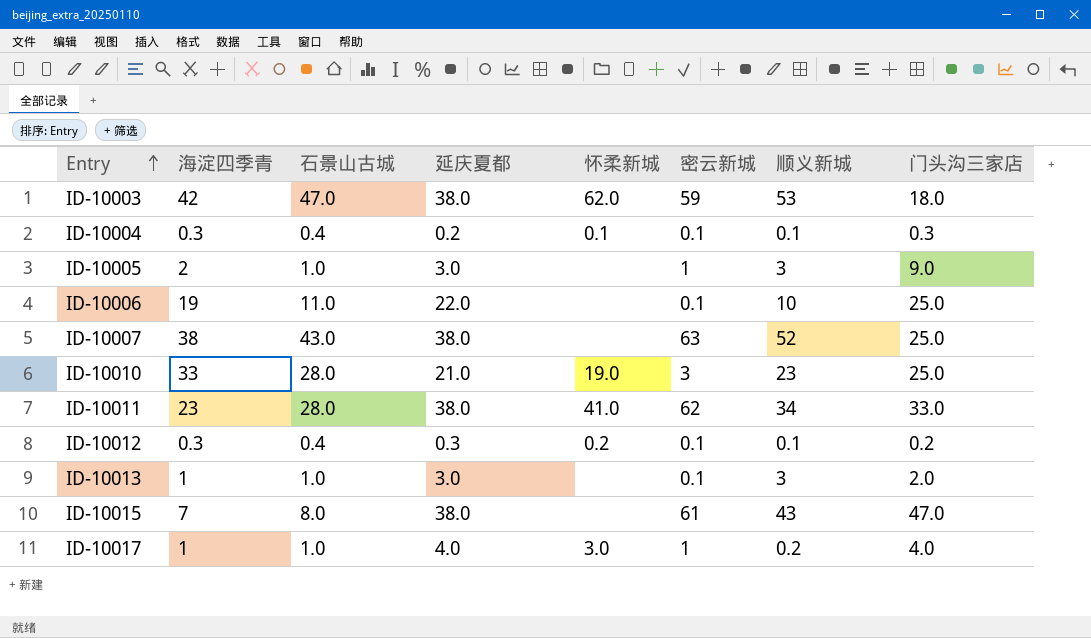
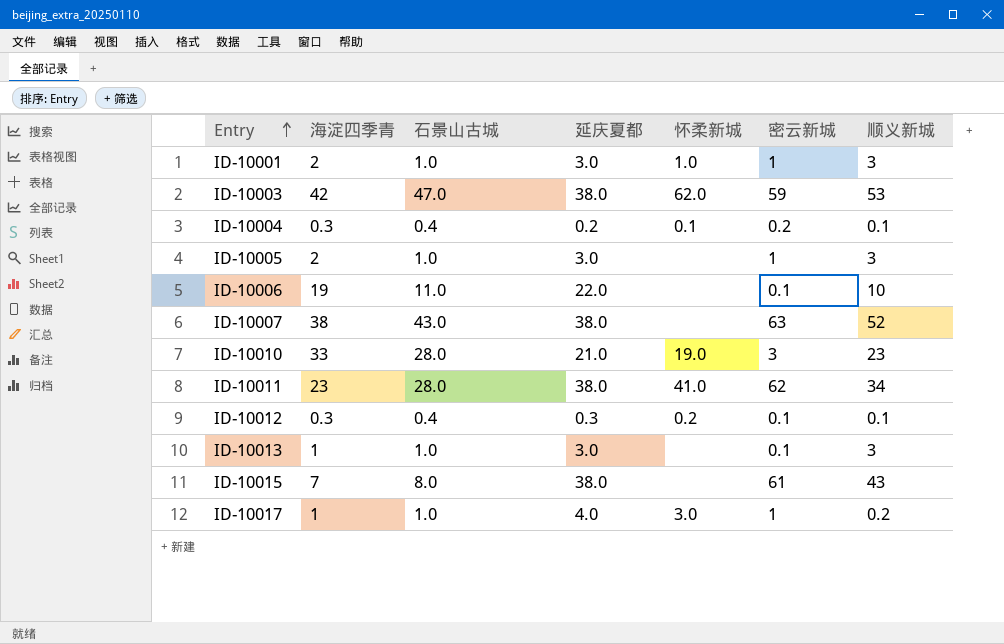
column 门头沟三家店 | position: 8 -> none
row ID-10001: none -> 2 | 1.0 | 3.0 | 1.0 | 1 | 3
ID-10004 | 密云新城: 0.1 -> 0.2

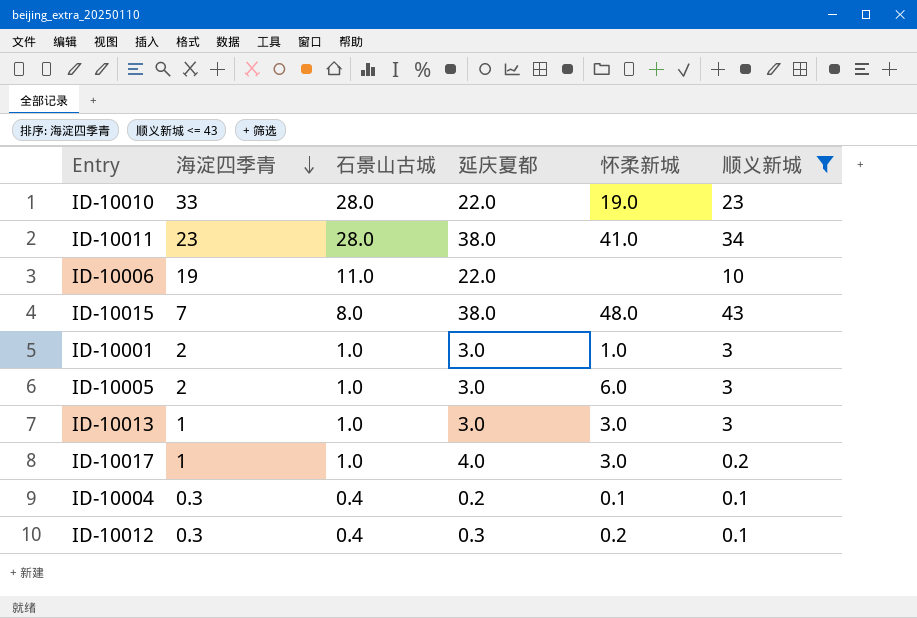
filter: none -> 顺义新城 <= 43
row order: Entry ascending -> 海淀四季青 descending
column 密云新城 | position: 6 -> none
ID-10010 | 延庆夏都: 21.0 -> 22.0
ID-10015 | 怀柔新城: none -> 48.0
ID-10005 | 怀柔新城: none -> 6.0
ID-10013 | 怀柔新城: none -> 3.0

